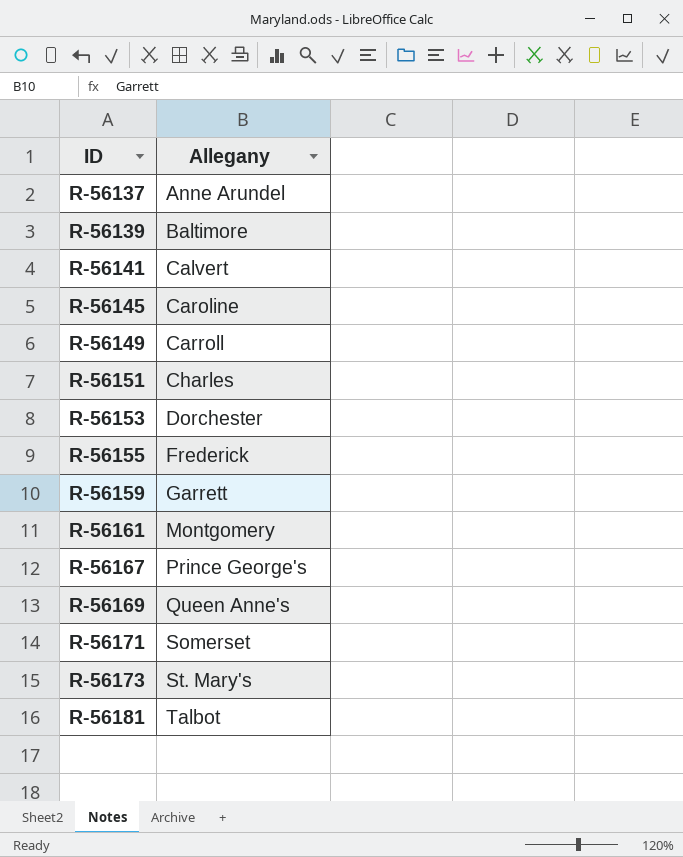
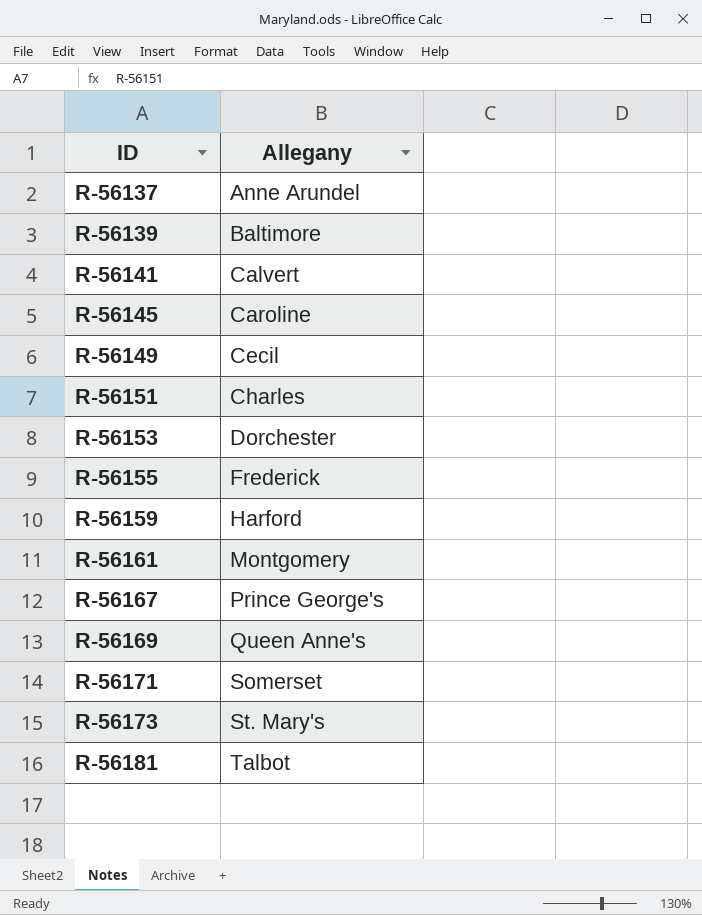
R-56149 | Allegany: Carroll -> Cecil
R-56159 | Allegany: Garrett -> Harford

